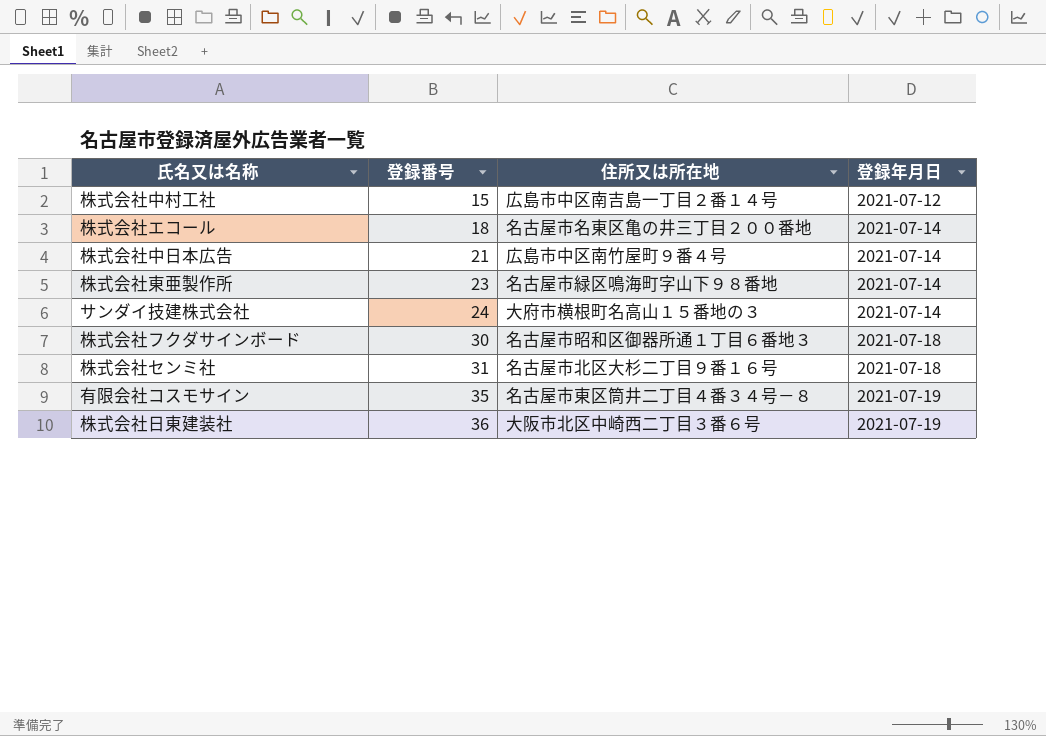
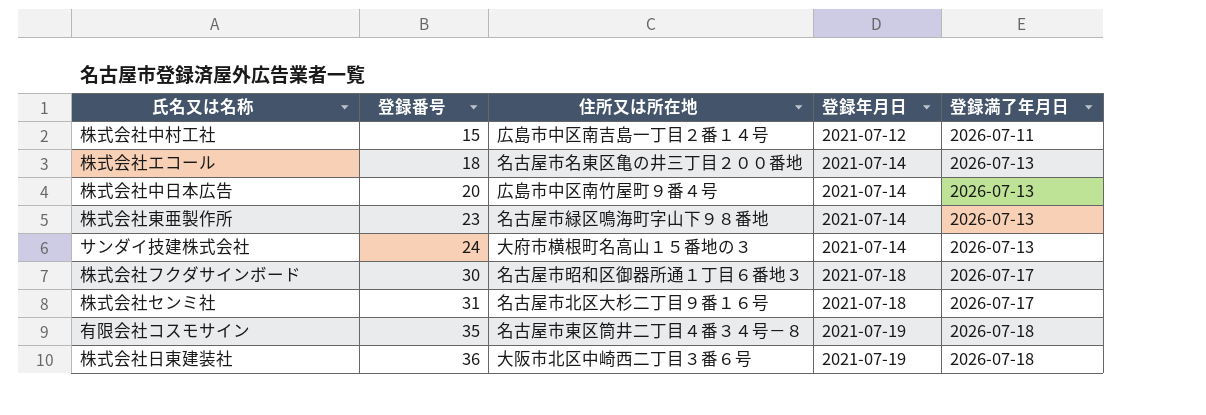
column 登録満了年月日 | position: none -> 5
株式会社中日本広告 | 登録番号: 21 -> 20

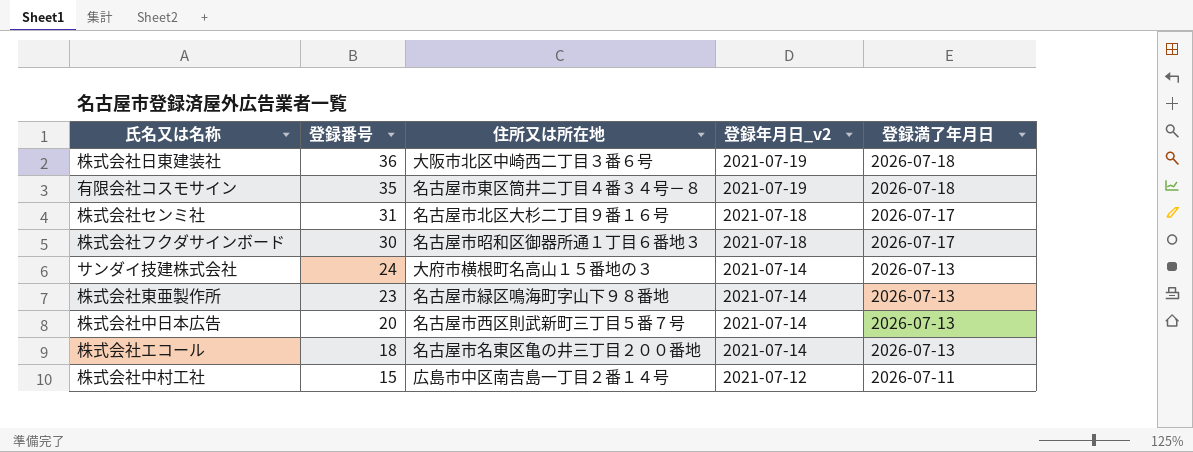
row order: 登録番号 ascending -> 登録番号 descending
column name: 登録年月日 -> 登録年月日_v2
株式会社中日本広告 | 住所又は所在地: 広島市中区南竹屋町９番４号 -> 名古屋市西区則武新町三丁目５番７号

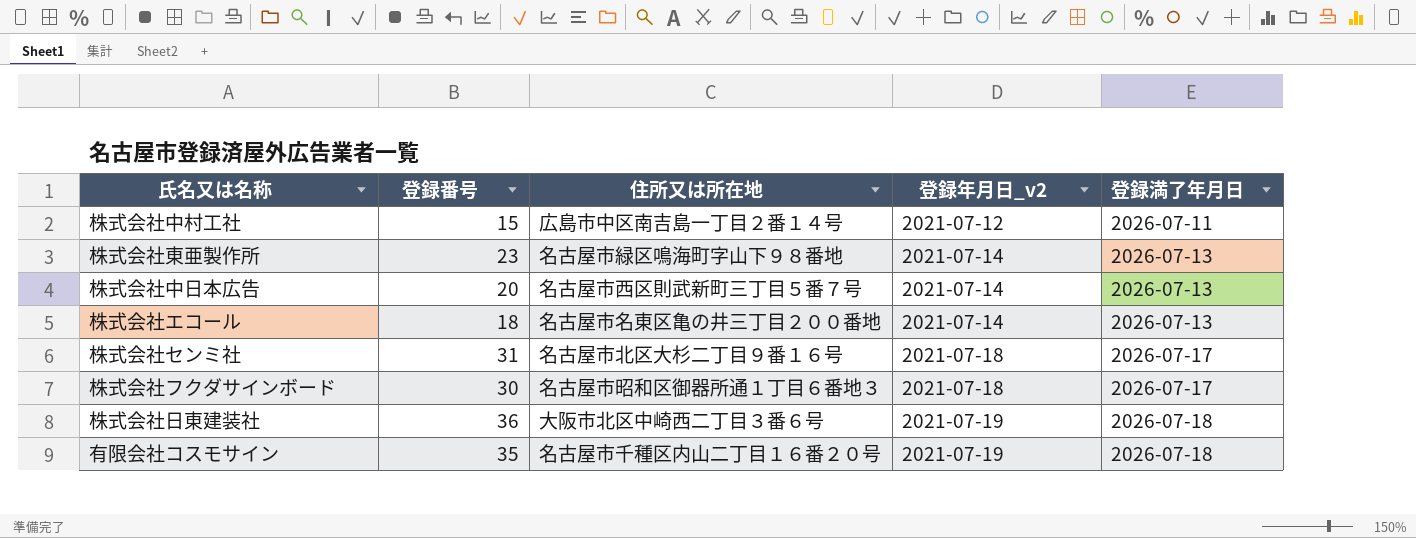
row order: 登録番号 descending -> 登録年月日_v2 ascending
row サンダイ技建株式会社: 24 | 大府市横根町名高山１５番地の３ | 2021-07-14 | 2026-07-13 -> none
有限会社コスモサイン | 住所又は所在地: 名古屋市東区筒井二丁目４番３４号－８ -> 名古屋市千種区内山二丁目１６番２０号

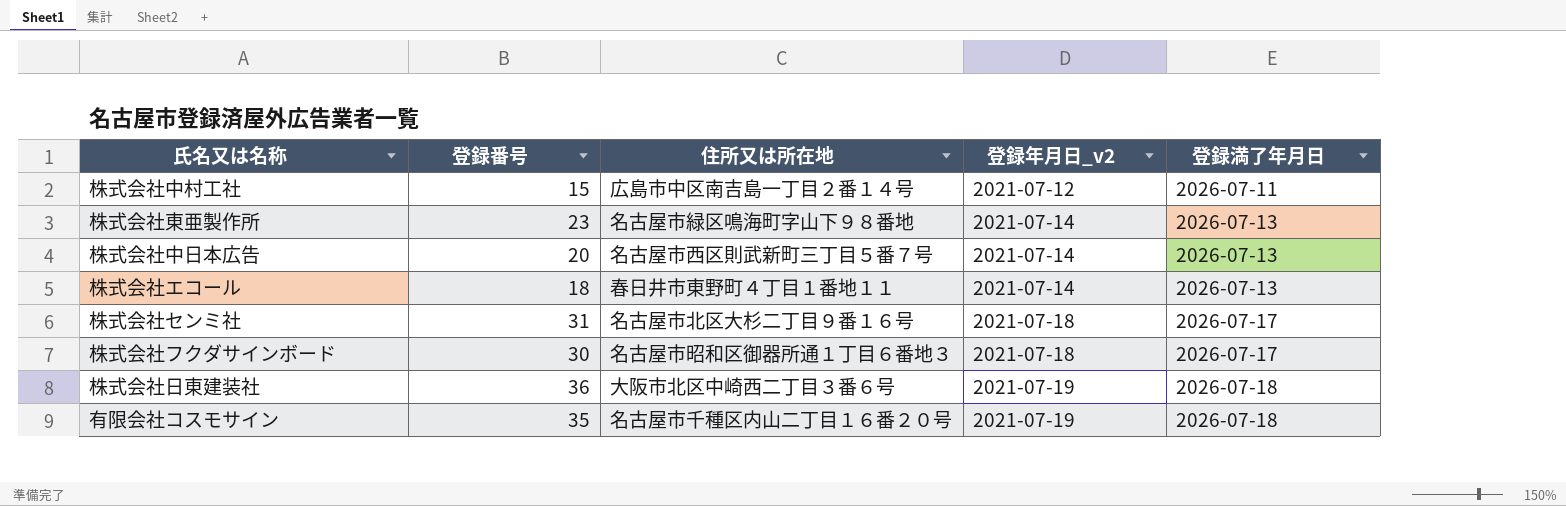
株式会社エコール | 住所又は所在地: 名古屋市名東区亀の井三丁目２００番地 -> 春日井市東野町４丁目１番地１１

